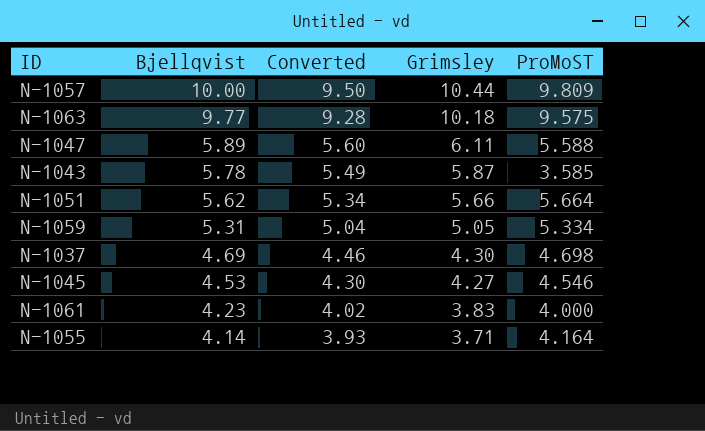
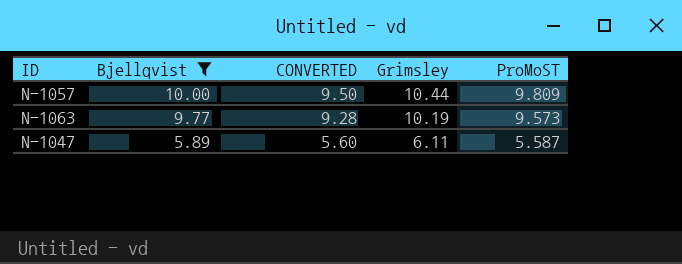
filter: none -> Bjellqvist >= 5.89
column name: Converted -> CONVERTED
N-1063 | Grimsley: 10.18 -> 10.19
N-1063 | ProMoST: 9.575 -> 9.573
N-1047 | ProMoST: 5.588 -> 5.587

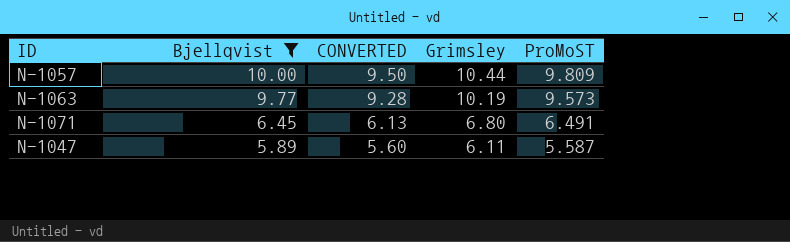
row N-1071: none -> 6.45 | 6.13 | 6.80 | 6.491

